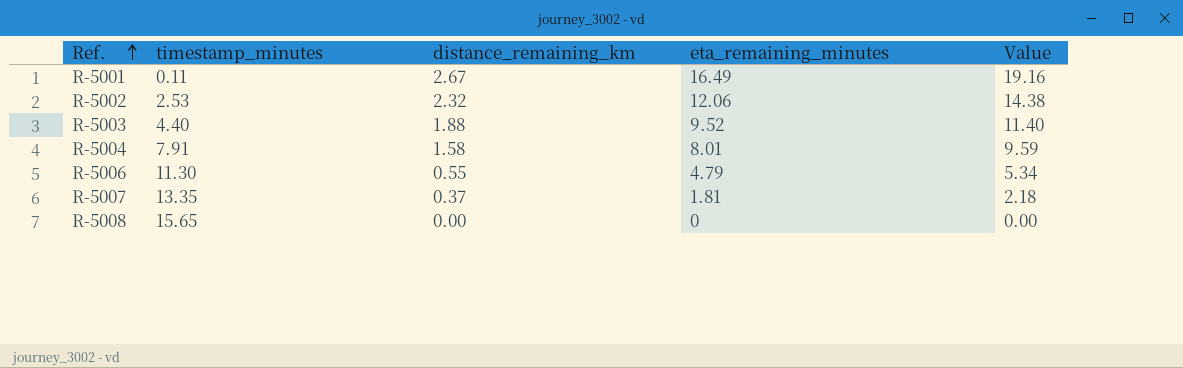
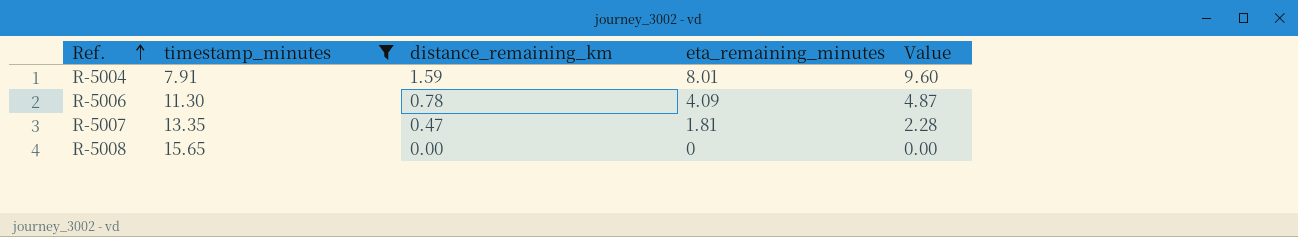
filter: none -> timestamp_minutes >= 7.91
R-5004 | distance_remaining_km: 1.58 -> 1.59
R-5004 | Value: 9.59 -> 9.60
R-5006 | distance_remaining_km: 0.55 -> 0.78
R-5006 | eta_remaining_minutes: 4.79 -> 4.09
R-5006 | Value: 5.34 -> 4.87
R-5007 | distance_remaining_km: 0.37 -> 0.47
R-5007 | Value: 2.18 -> 2.28

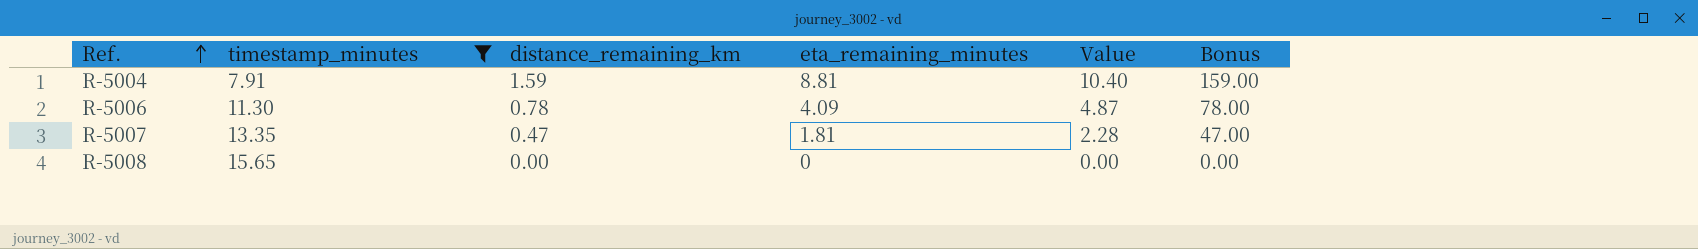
column Bonus | formula: none -> [distance_remaining_km] * 100
R-5004 | eta_remaining_minutes: 8.01 -> 8.81
R-5004 | Value: 9.60 -> 10.40

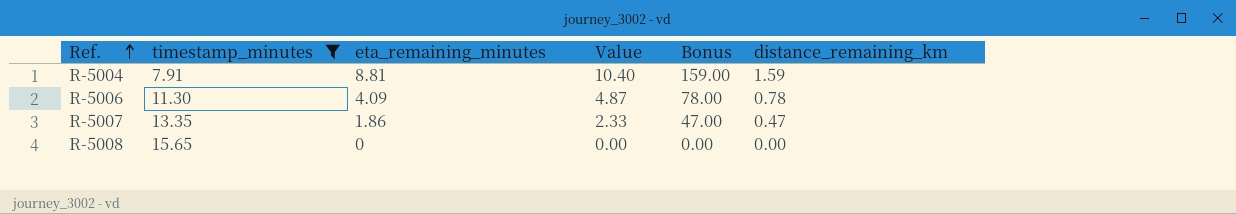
column distance_remaining_km | position: 3 -> 6
R-5007 | eta_remaining_minutes: 1.81 -> 1.86
R-5007 | Value: 2.28 -> 2.33

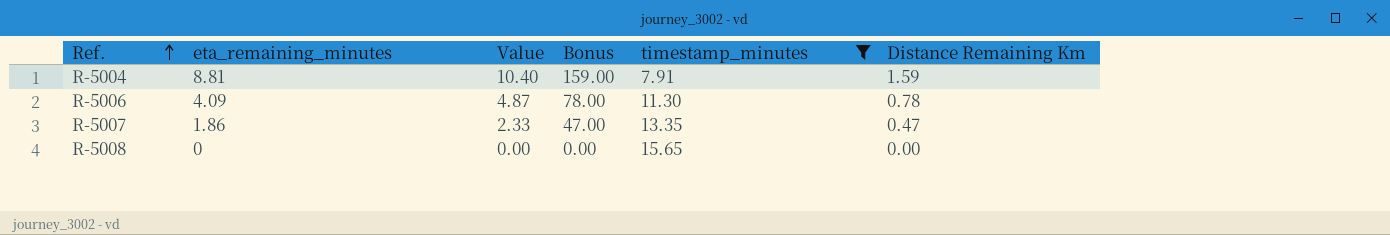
column timestamp_minutes | position: 2 -> 5
column name: distance_remaining_km -> Distance Remaining Km

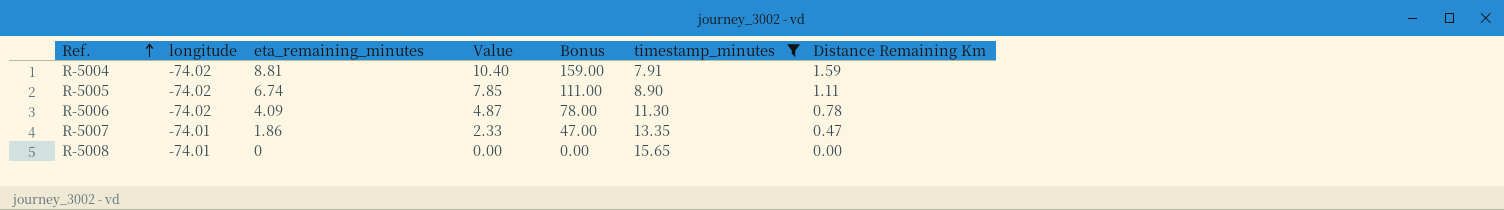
column longitude | position: none -> 2
row R-5005: none -> -74.02 | 6.74 | 7.85 | 111.00 | 8.90 | 1.11

